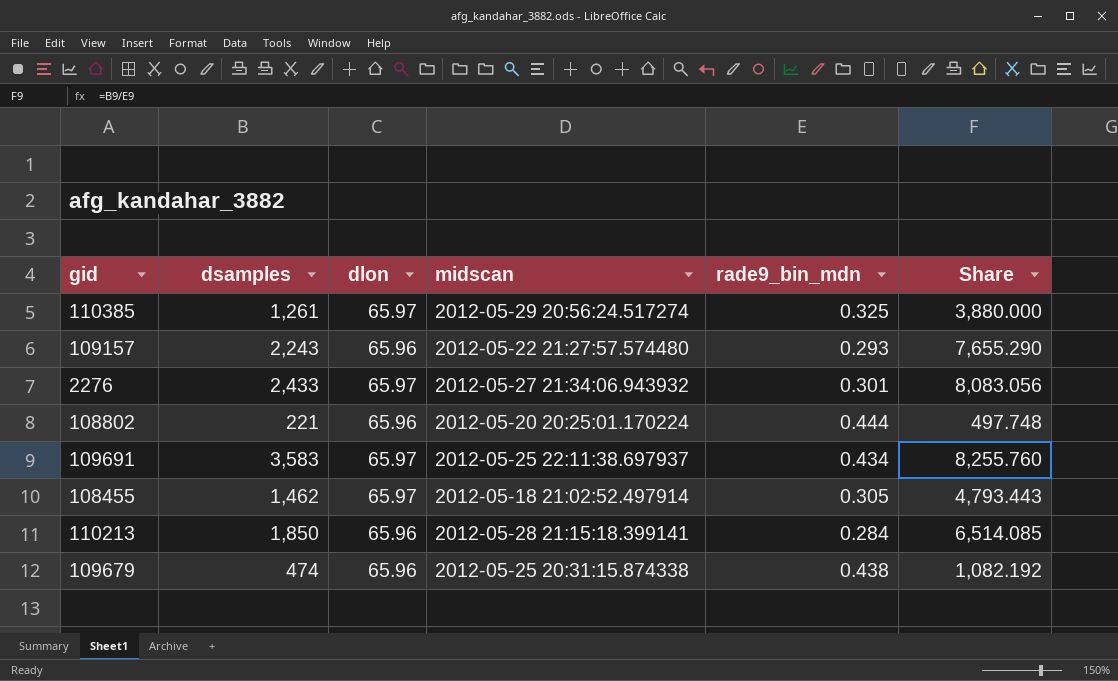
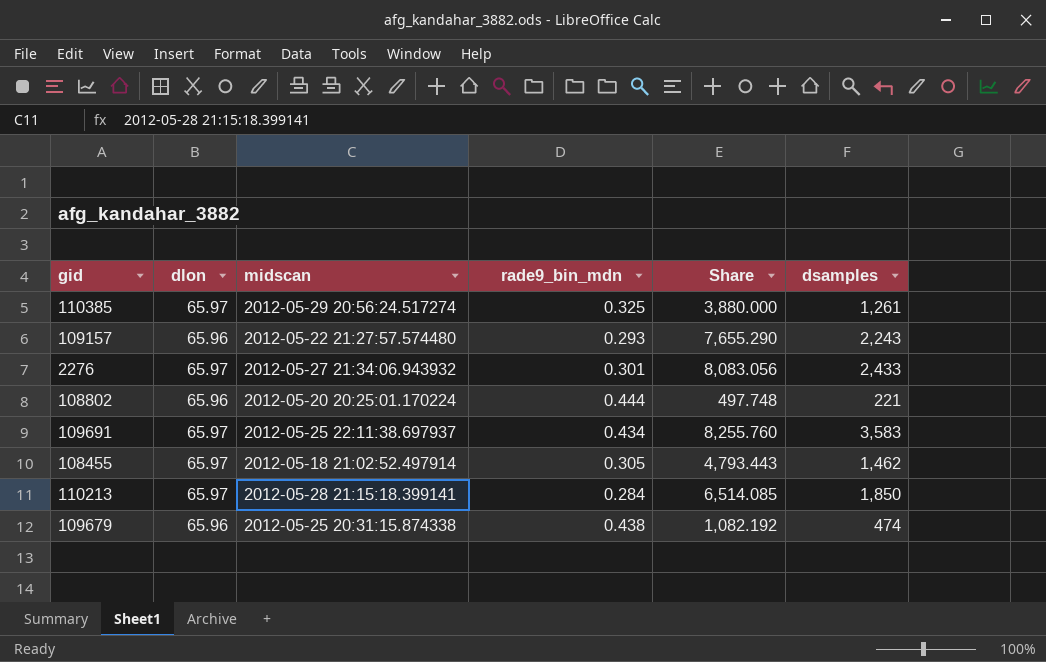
column dsamples | position: 2 -> 6
110213 | dlon: 65.96 -> 65.97

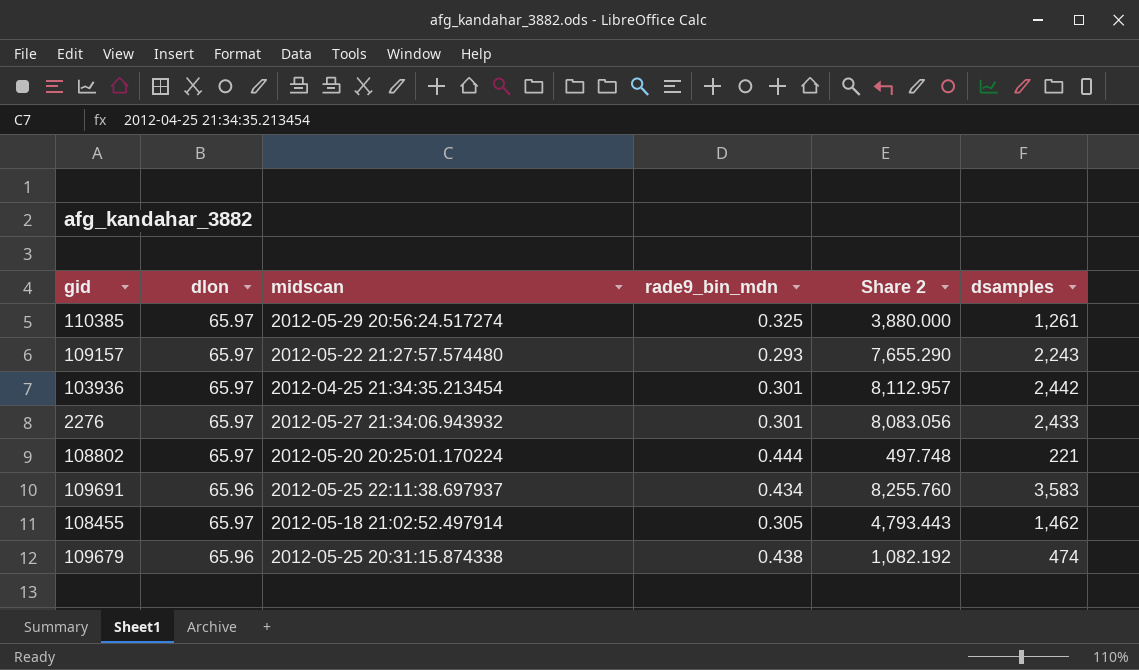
column name: Share -> Share 2
row 110213: 65.97 | 2012-05-28 21:15:18.399141 | 0.284 | 6,514.085 | 1,850 -> none
109157 | dlon: 65.96 -> 65.97
row 103936: none -> 65.97 | 2012-04-25 21:34:35.213454 | 0.301 | 8,112.957 | 2,442
108802 | dlon: 65.96 -> 65.97
109691 | dlon: 65.97 -> 65.96

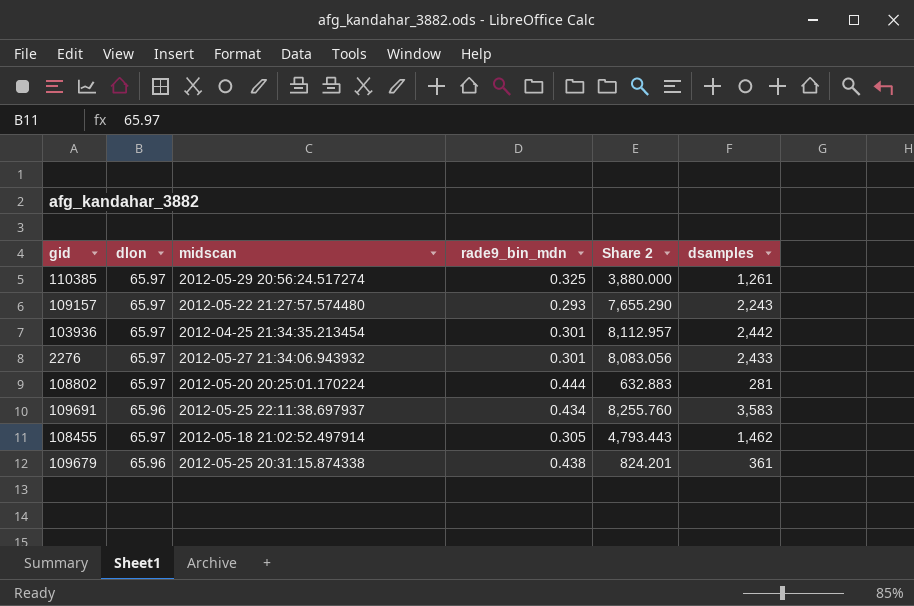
108802 | Share 2: 497.748 -> 632.883
108802 | dsamples: 221 -> 281
109679 | Share 2: 1,082.192 -> 824.201
109679 | dsamples: 474 -> 361

